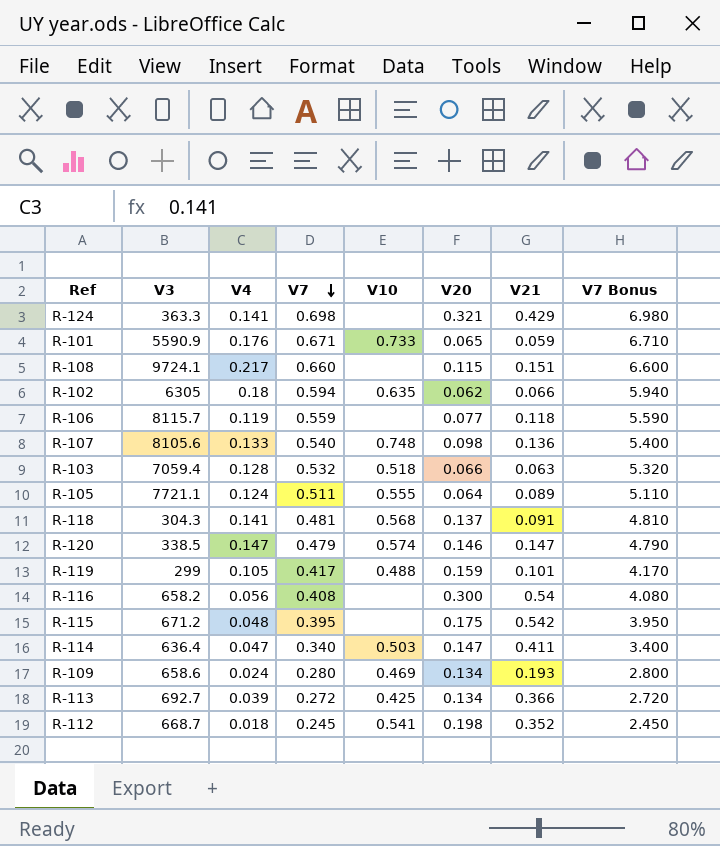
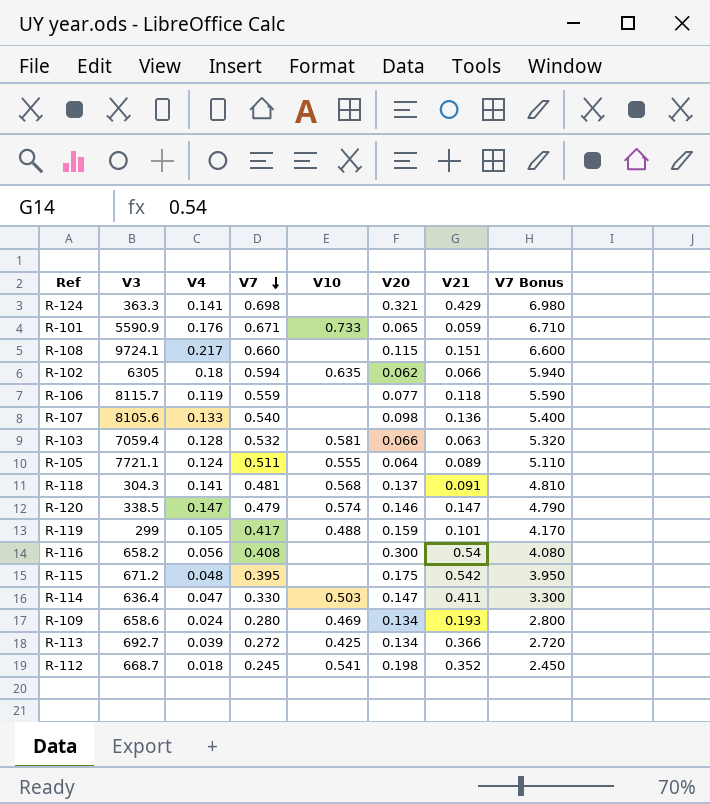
R-107 | V10: 0.748 -> none
R-103 | V10: 0.518 -> 0.581
R-114 | V7: 0.340 -> 0.330
R-114 | V7 Bonus: 3.400 -> 3.300

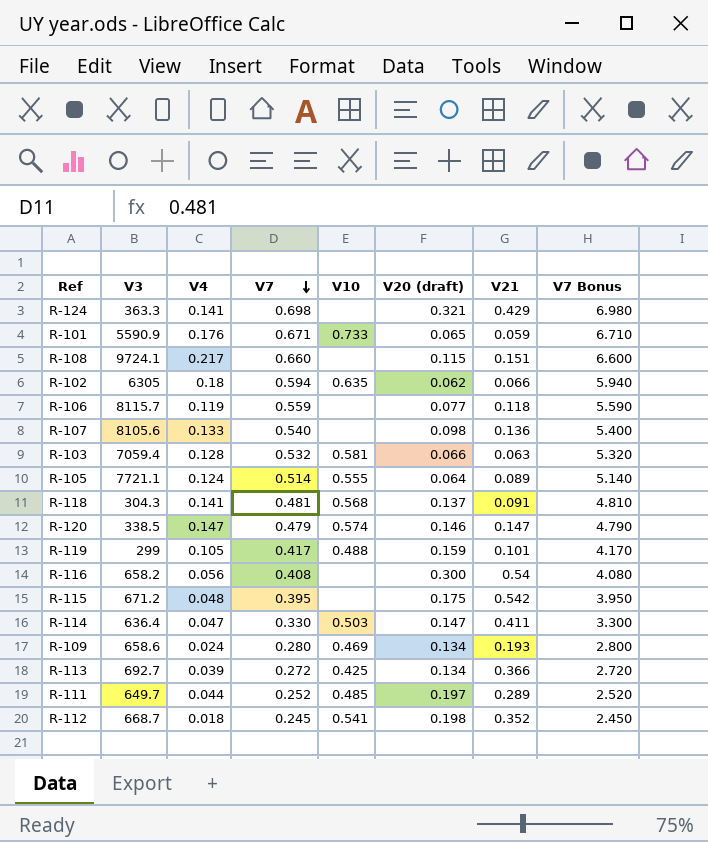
column name: V20 -> V20 (draft)
R-105 | V7: 0.511 -> 0.514
R-105 | V7 Bonus: 5.110 -> 5.140
row R-111: none -> 649.7 | 0.044 | 0.252 | 0.485 | 0.197 | 0.289 | 2.520

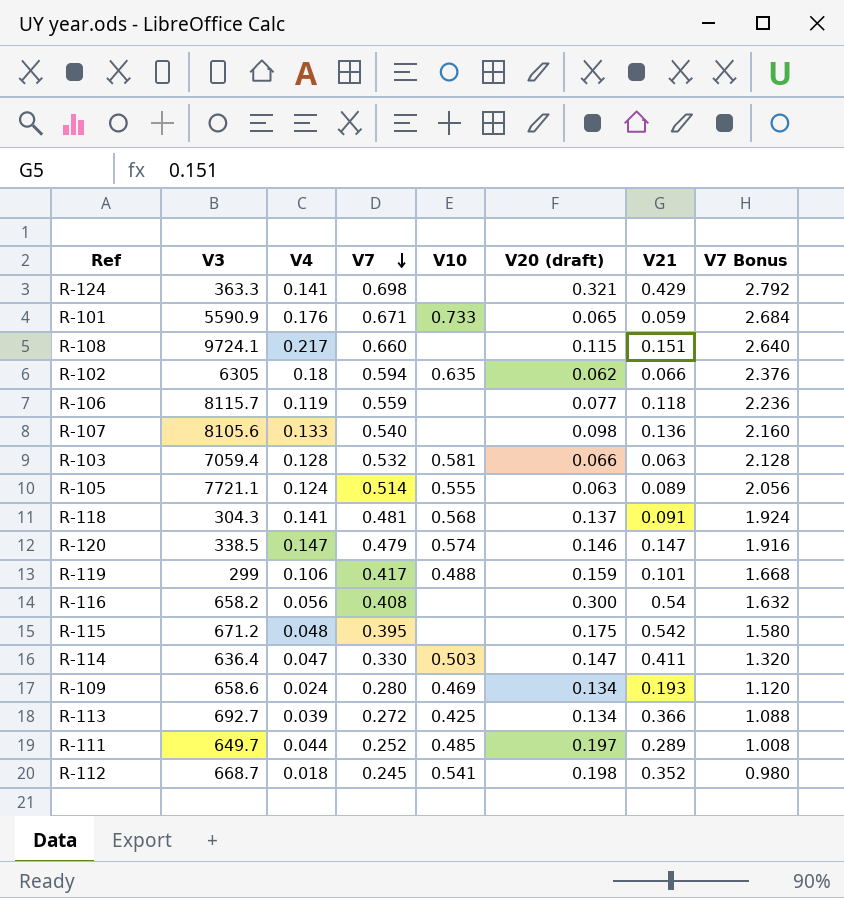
column V7 Bonus | formula: [V7] * 10 -> [V7] * 4
R-105 | V20 (draft): 0.064 -> 0.063
R-119 | V4: 0.105 -> 0.106

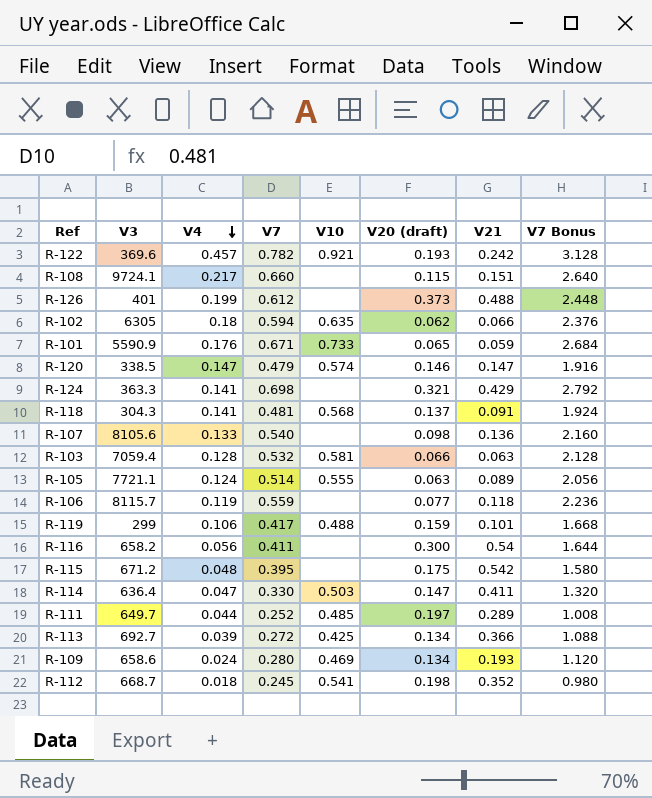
row order: V7 descending -> V4 descending
row R-122: none -> 369.6 | 0.457 | 0.782 | 0.921 | 0.193 | 0.242 | 3.128
row R-126: none -> 401 | 0.199 | 0.612 | none | 0.373 | 0.488 | 2.448
R-116 | V7: 0.408 -> 0.411
R-116 | V7 Bonus: 1.632 -> 1.644

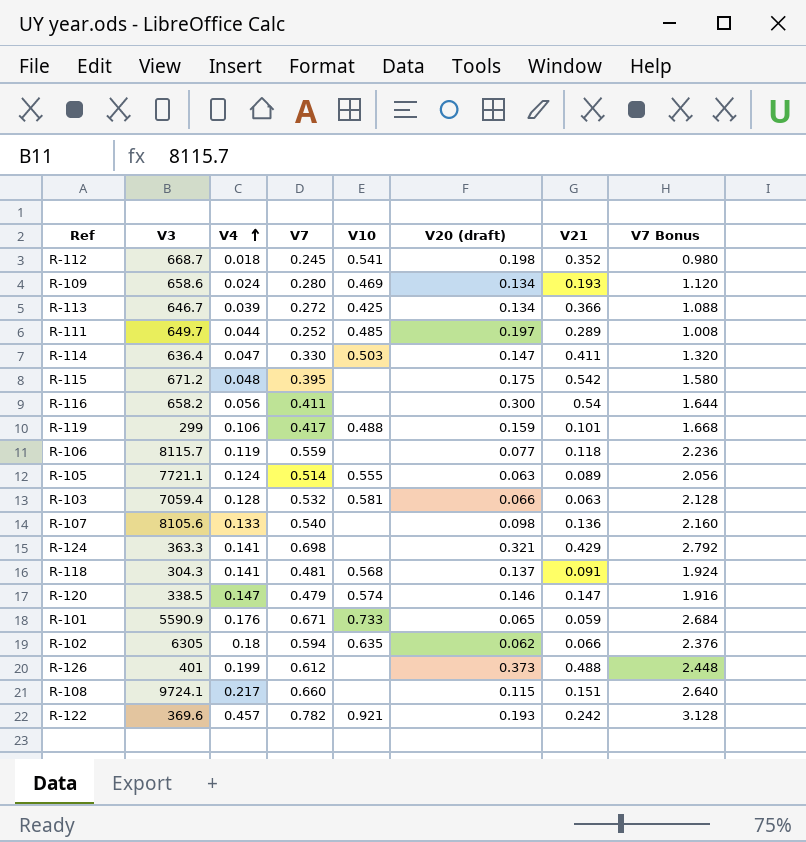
row order: V4 descending -> V4 ascending
R-113 | V3: 692.7 -> 646.7

